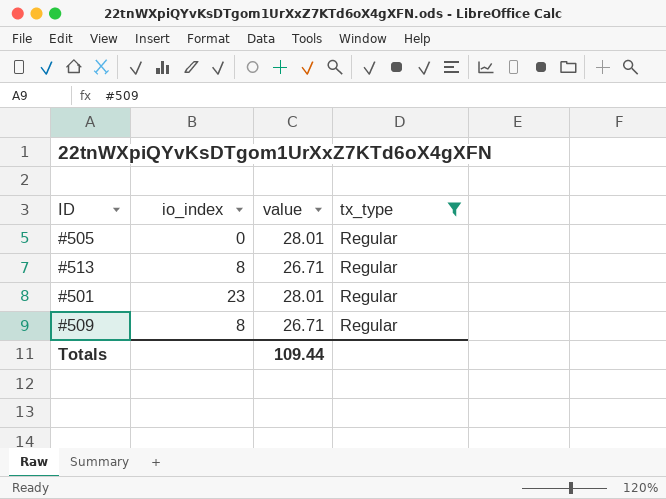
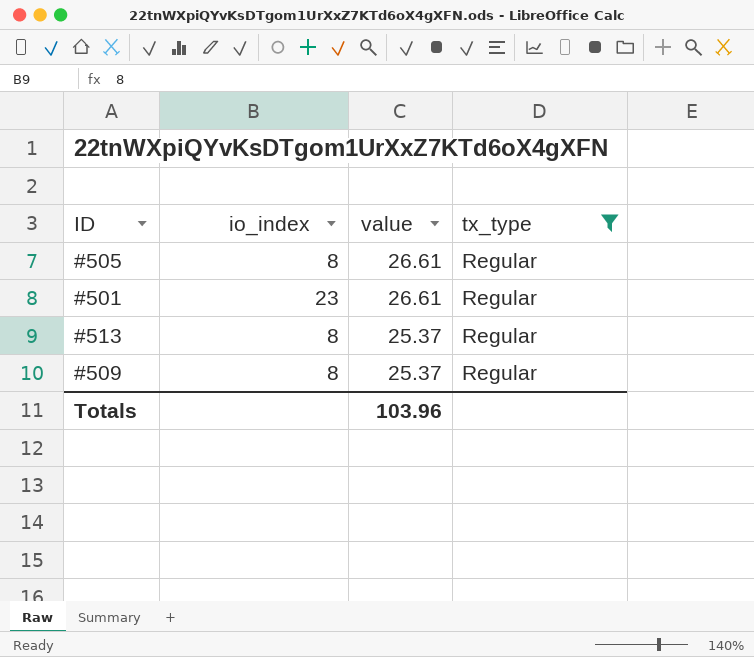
row order: none -> value descending
#505 | io_index: 0 -> 8
#505 | value: 28.01 -> 26.61
#501 | value: 28.01 -> 26.61
#513 | value: 26.71 -> 25.37
#509 | value: 26.71 -> 25.37
Totals | value: 109.44 -> 103.96

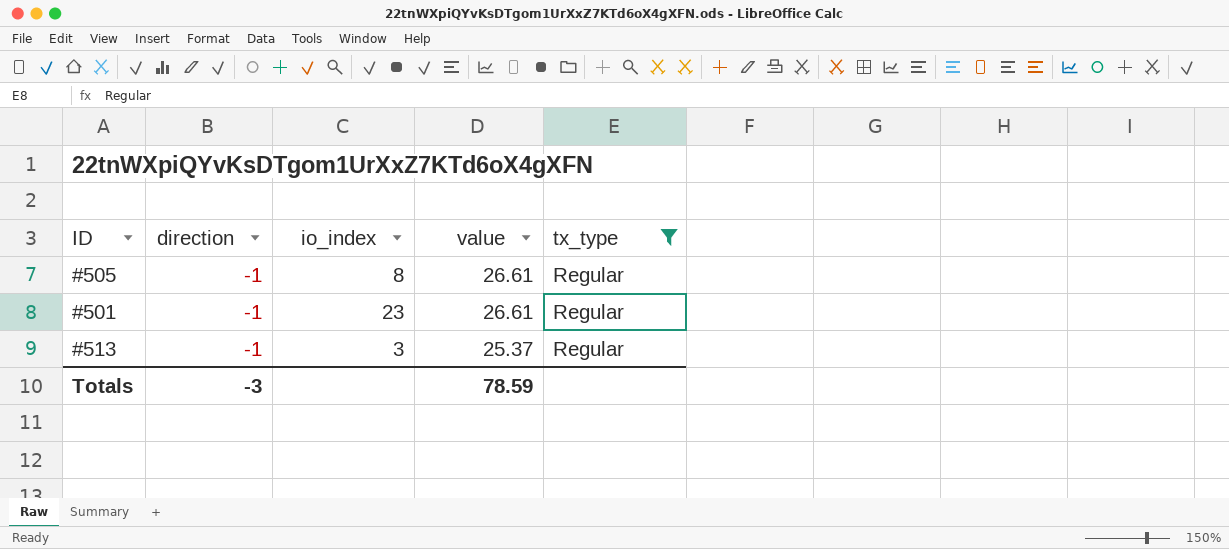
column direction | position: none -> 2
row #509: 8 | 25.37 | Regular -> none
#513 | io_index: 8 -> 3
Totals | value: 103.96 -> 78.59

